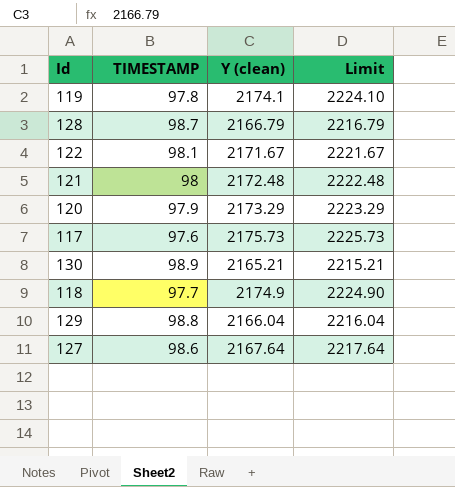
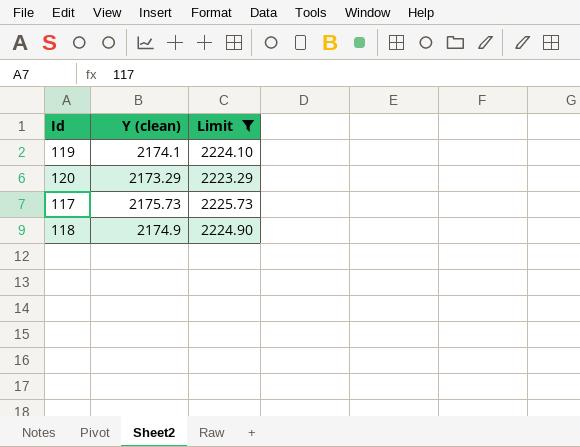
filter: none -> Limit >= 2223.29
column TIMESTAMP | position: 2 -> none

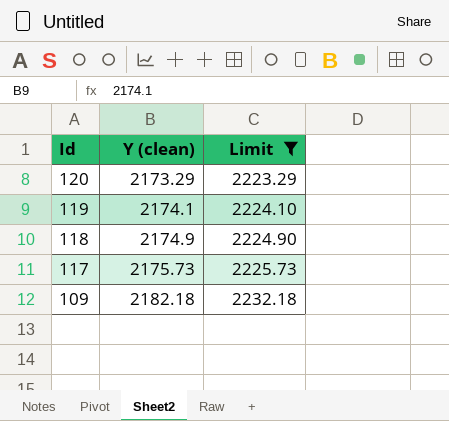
row order: none -> Id descending
row 109: none -> 2182.18 | 2232.18

